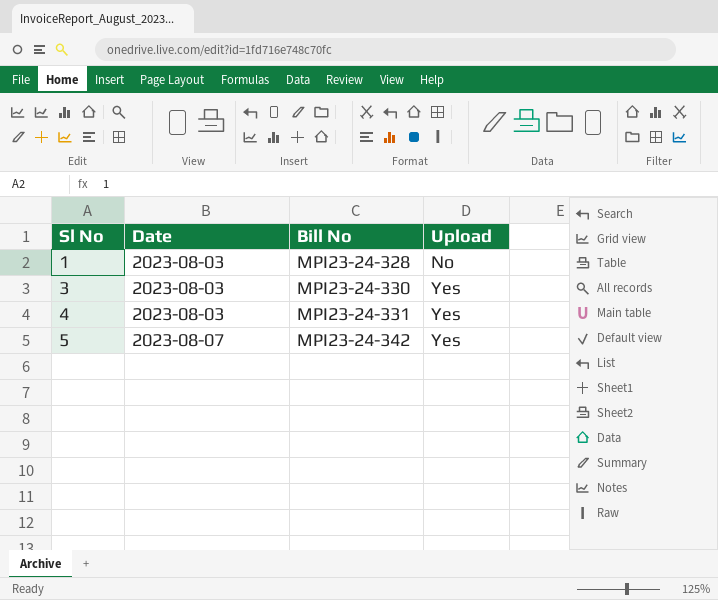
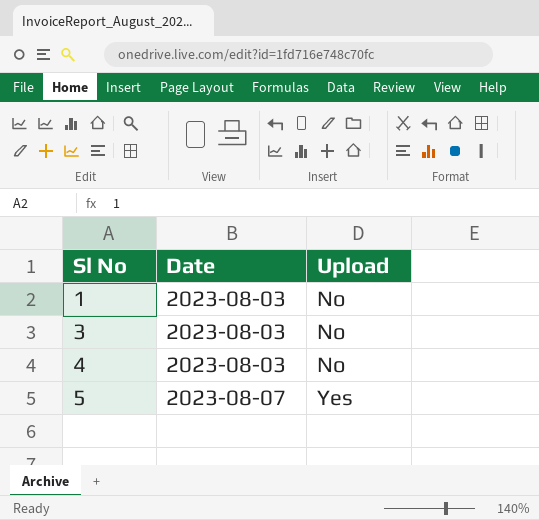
column Bill No | position: 3 -> none
3 | Upload: Yes -> No
4 | Upload: Yes -> No

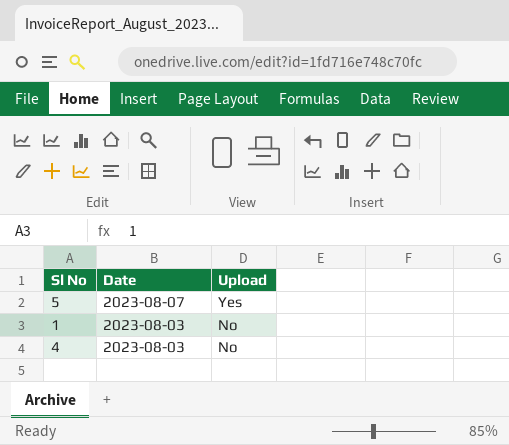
row order: Sl No ascending -> Date descending
row 3: 2023-08-03 | No -> none

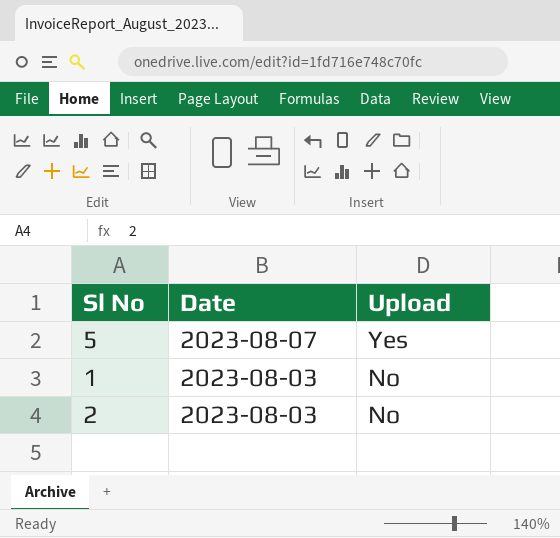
row 4: 2023-08-03 | No -> none
row 2: none -> 2023-08-03 | No

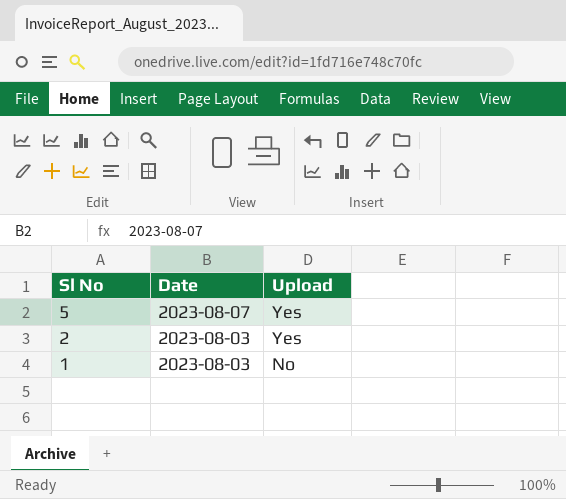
row order: Date descending -> Sl No descending
2 | Upload: No -> Yes

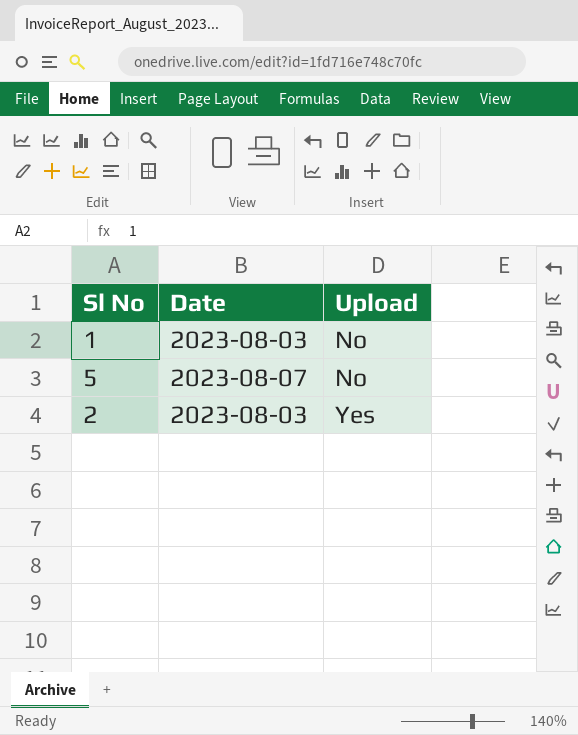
row order: Sl No descending -> Upload ascending
5 | Upload: Yes -> No

